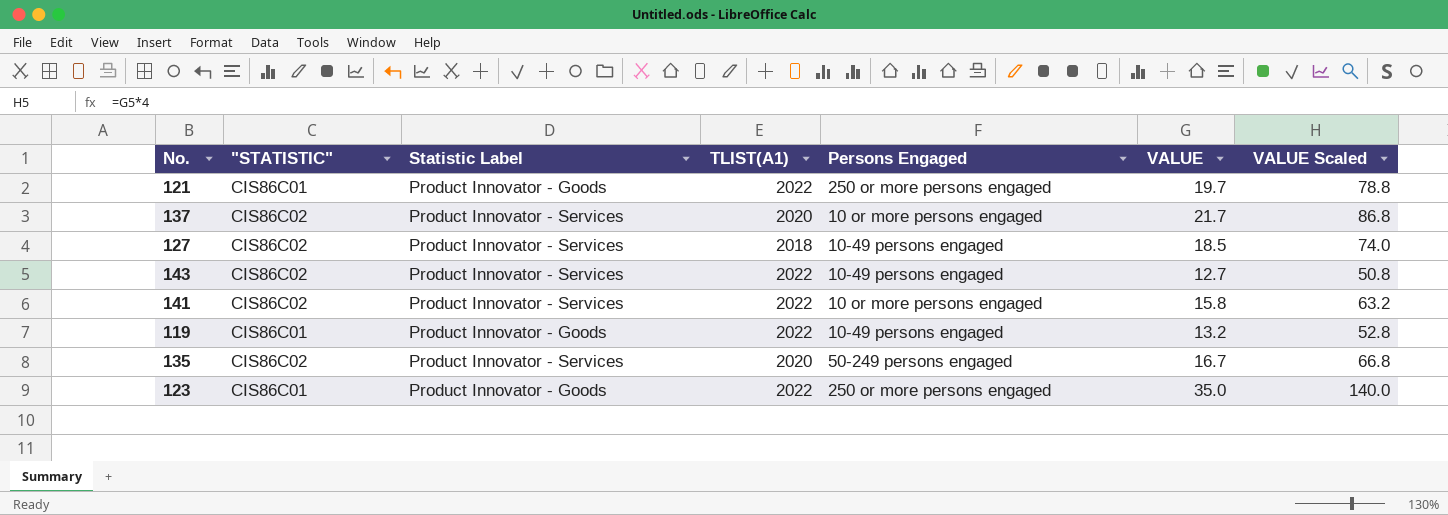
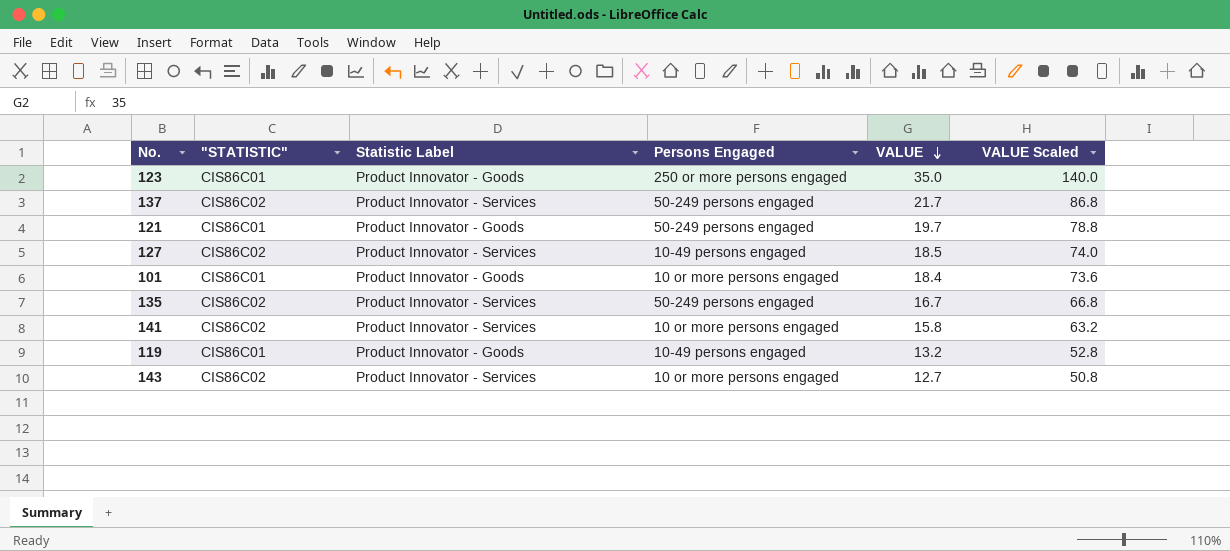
row order: none -> VALUE descending
column TLIST(A1) | position: 4 -> none
137 | Persons Engaged: 10 or more persons engaged -> 50-249 persons engaged
121 | Persons Engaged: 250 or more persons engaged -> 50-249 persons engaged
row 101: none -> CIS86C01 | Product Innovator - Goods | 10 or more persons engaged | 18.4 | 73.6
143 | Persons Engaged: 10-49 persons engaged -> 10 or more persons engaged

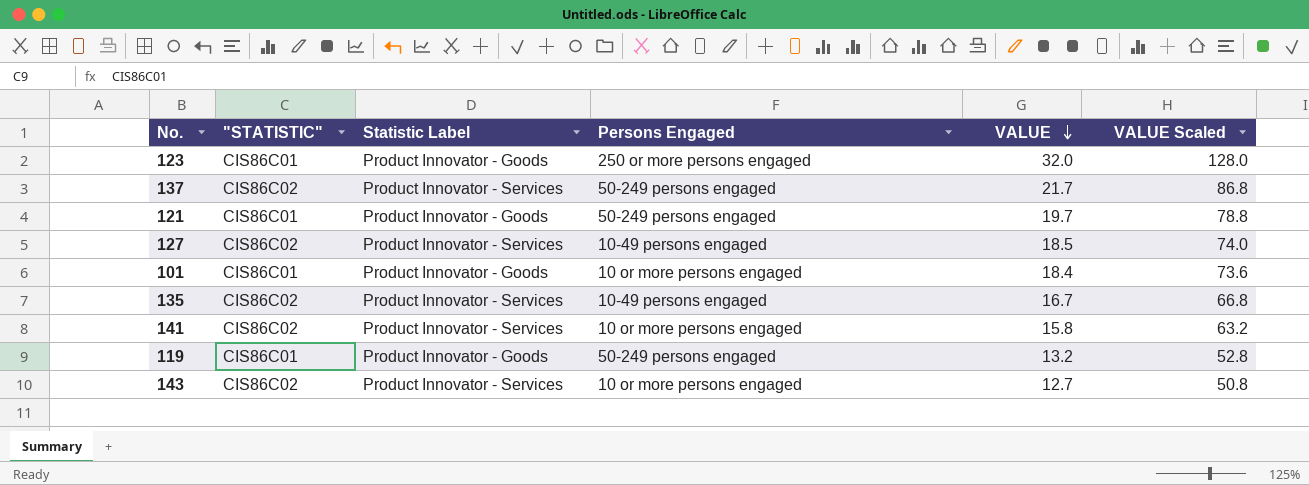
123 | VALUE: 35.0 -> 32.0
123 | VALUE Scaled: 140.0 -> 128.0
135 | Persons Engaged: 50-249 persons engaged -> 10-49 persons engaged
119 | Persons Engaged: 10-49 persons engaged -> 50-249 persons engaged

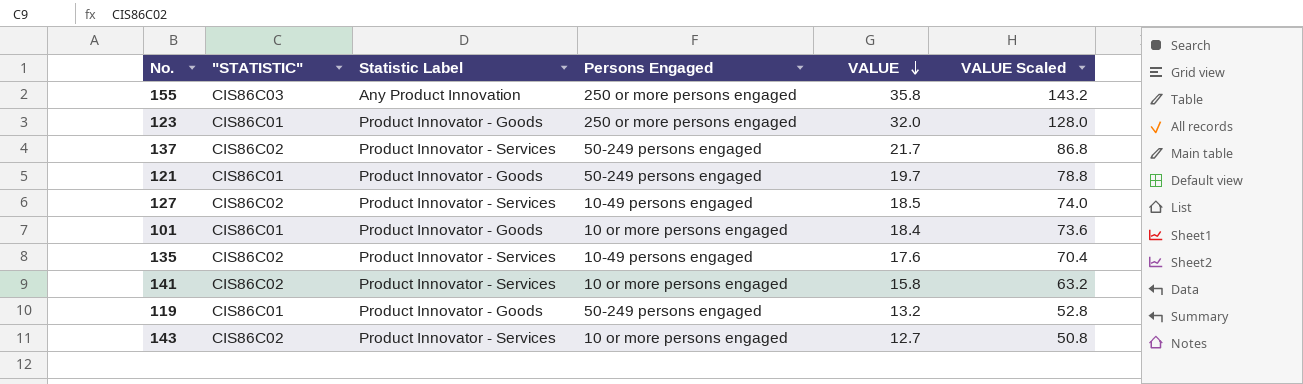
row 155: none -> CIS86C03 | Any Product Innovation | 250 or more persons engaged | 35.8 | 143.2
135 | VALUE: 16.7 -> 17.6
135 | VALUE Scaled: 66.8 -> 70.4

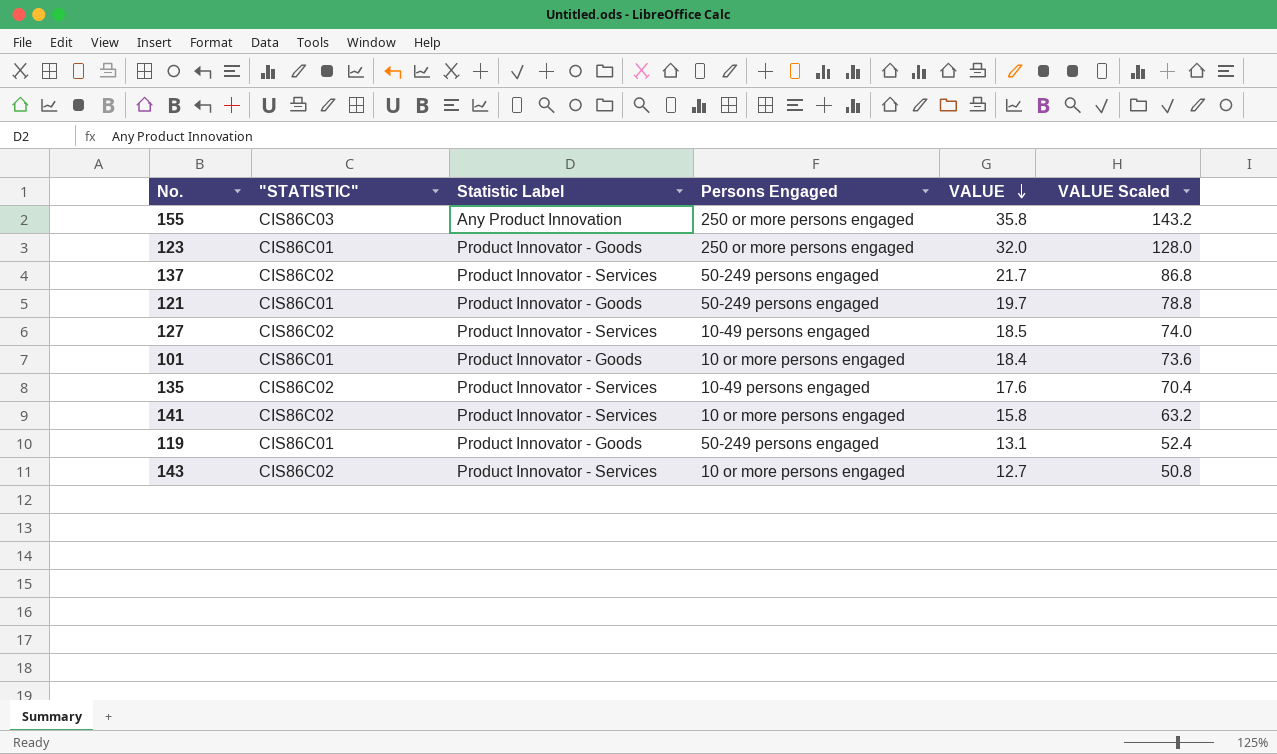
119 | VALUE: 13.2 -> 13.1
119 | VALUE Scaled: 52.8 -> 52.4

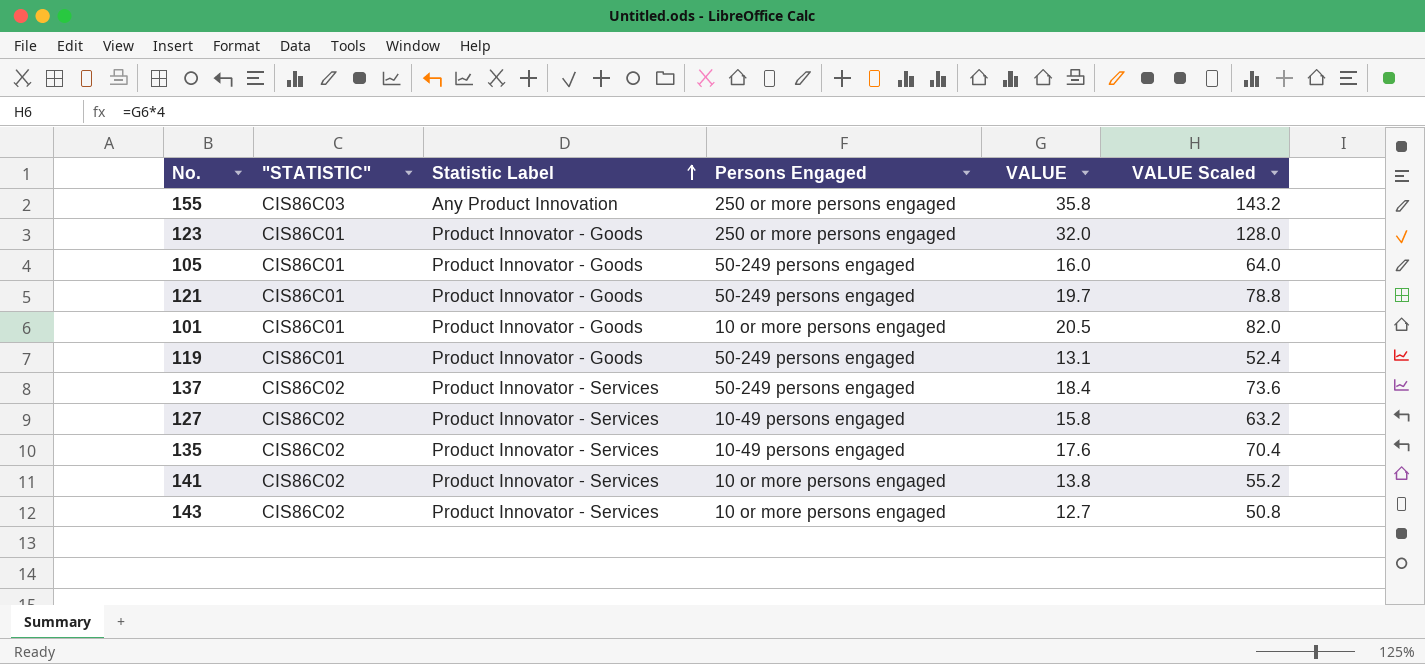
row order: VALUE descending -> Statistic Label ascending
row 105: none -> CIS86C01 | Product Innovator - Goods | 50-249 persons engaged | 16.0 | 64.0
101 | VALUE: 18.4 -> 20.5
101 | VALUE Scaled: 73.6 -> 82.0
137 | VALUE: 21.7 -> 18.4
137 | VALUE Scaled: 86.8 -> 73.6
127 | VALUE: 18.5 -> 15.8
127 | VALUE Scaled: 74.0 -> 63.2
141 | VALUE: 15.8 -> 13.8
141 | VALUE Scaled: 63.2 -> 55.2

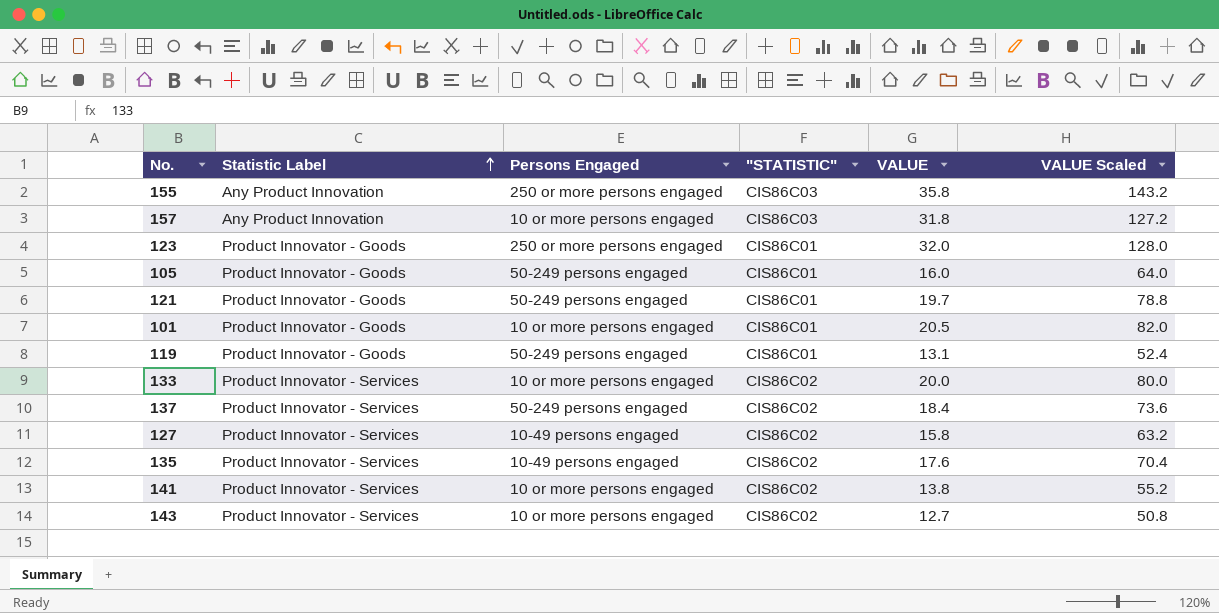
column "STATISTIC" | position: 2 -> 4
row 157: none -> Any Product Innovation | 10 or more persons engaged | CIS86C03 | 31.8 | 127.2
row 133: none -> Product Innovator - Services | 10 or more persons engaged | CIS86C02 | 20.0 | 80.0

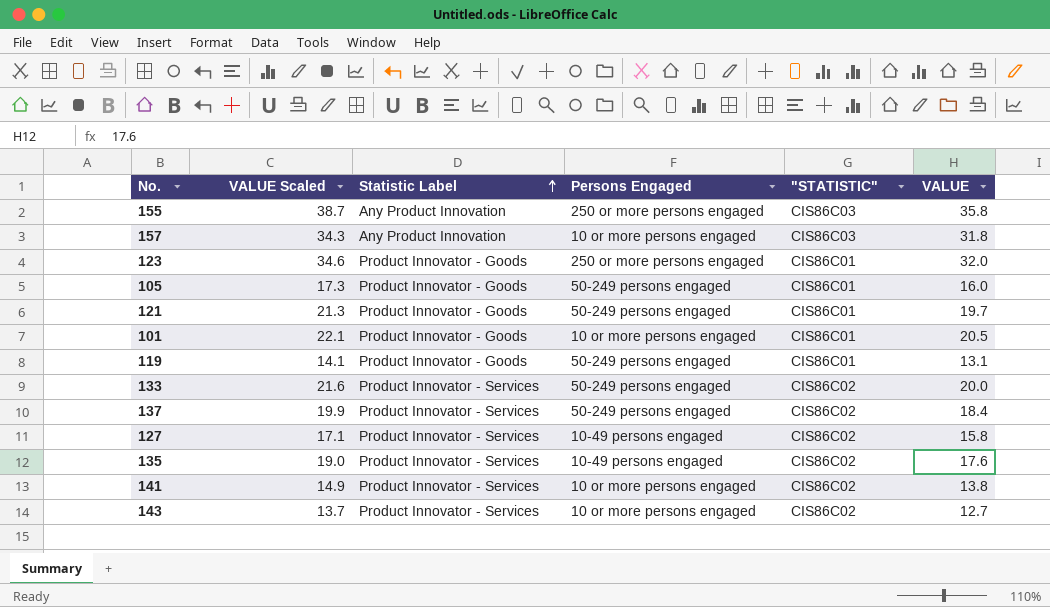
column VALUE Scaled | formula: [VALUE] * 4 -> [VALUE] * 1.08
column VALUE Scaled | position: 6 -> 2
133 | Persons Engaged: 10 or more persons engaged -> 50-249 persons engaged

